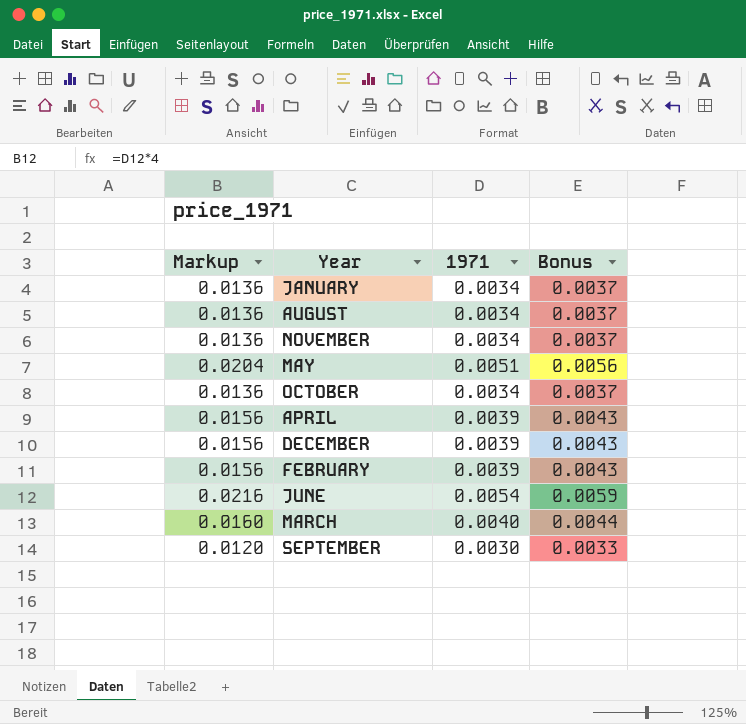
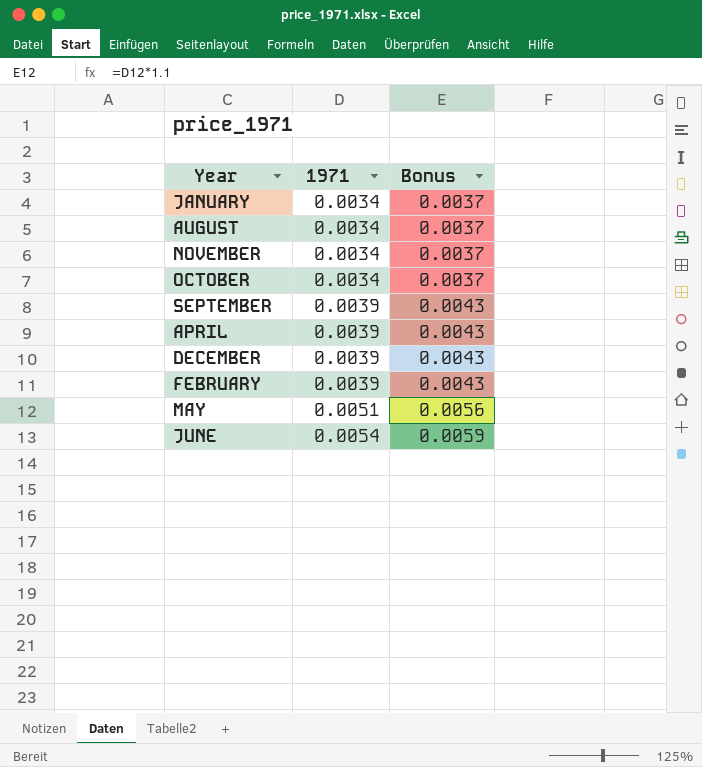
row order: none -> 1971 ascending
column Markup | formula: [1971] * 4 -> none
row MARCH: 0.0160 | 0.0040 | 0.0044 -> none
SEPTEMBER | 1971: 0.0030 -> 0.0039
SEPTEMBER | Bonus: 0.0033 -> 0.0043

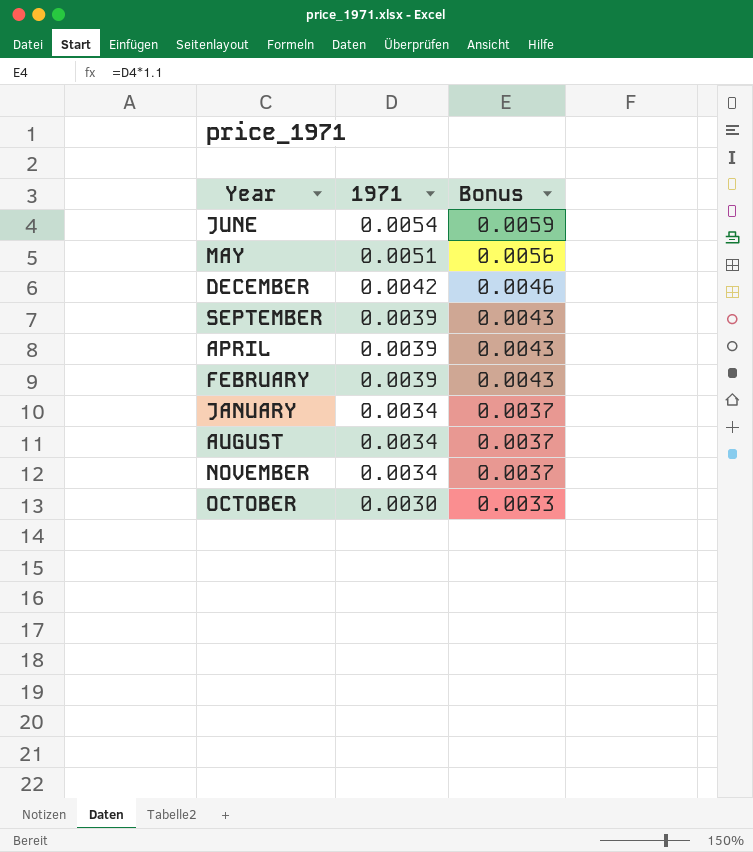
row order: 1971 ascending -> 1971 descending
DECEMBER | 1971: 0.0039 -> 0.0042
DECEMBER | Bonus: 0.0043 -> 0.0046
OCTOBER | 1971: 0.0034 -> 0.0030
OCTOBER | Bonus: 0.0037 -> 0.0033

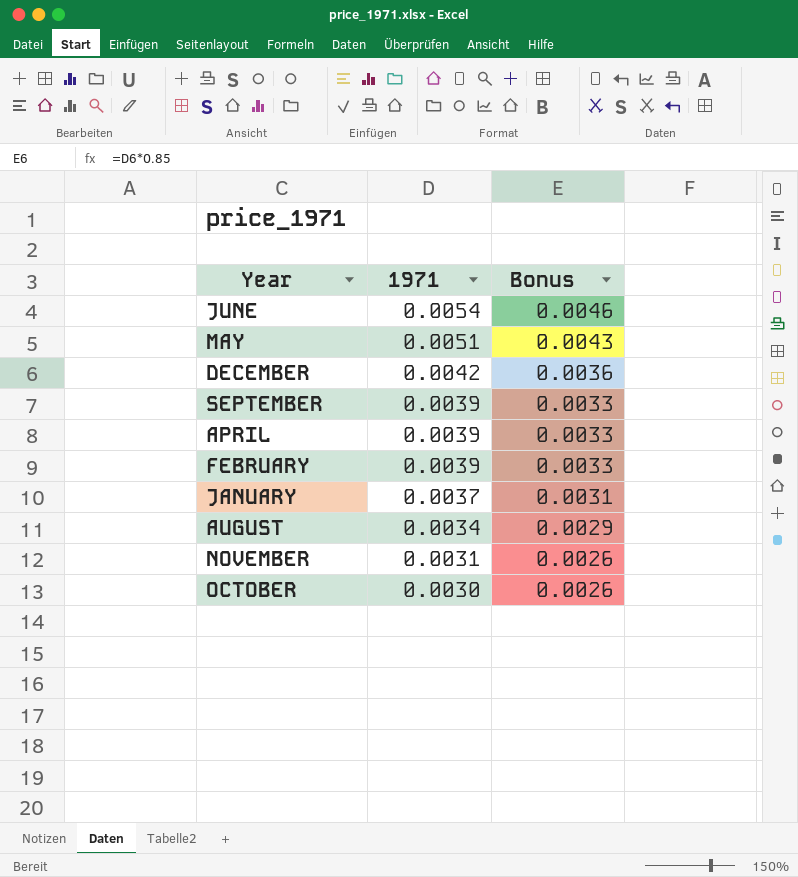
column Bonus | formula: [1971] * 1.1 -> [1971] * 0.85
JANUARY | 1971: 0.0034 -> 0.0037
NOVEMBER | 1971: 0.0034 -> 0.0031

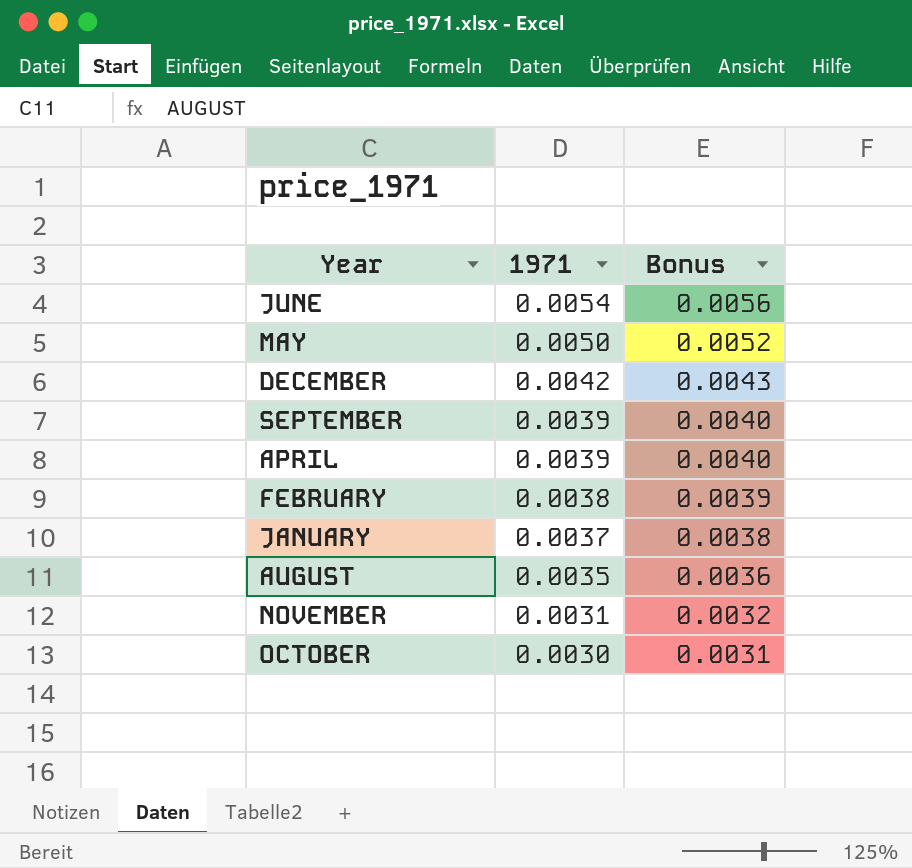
column Bonus | formula: [1971] * 0.85 -> [1971] * 1.03
MAY | 1971: 0.0051 -> 0.0050
FEBRUARY | 1971: 0.0039 -> 0.0038
AUGUST | 1971: 0.0034 -> 0.0035

